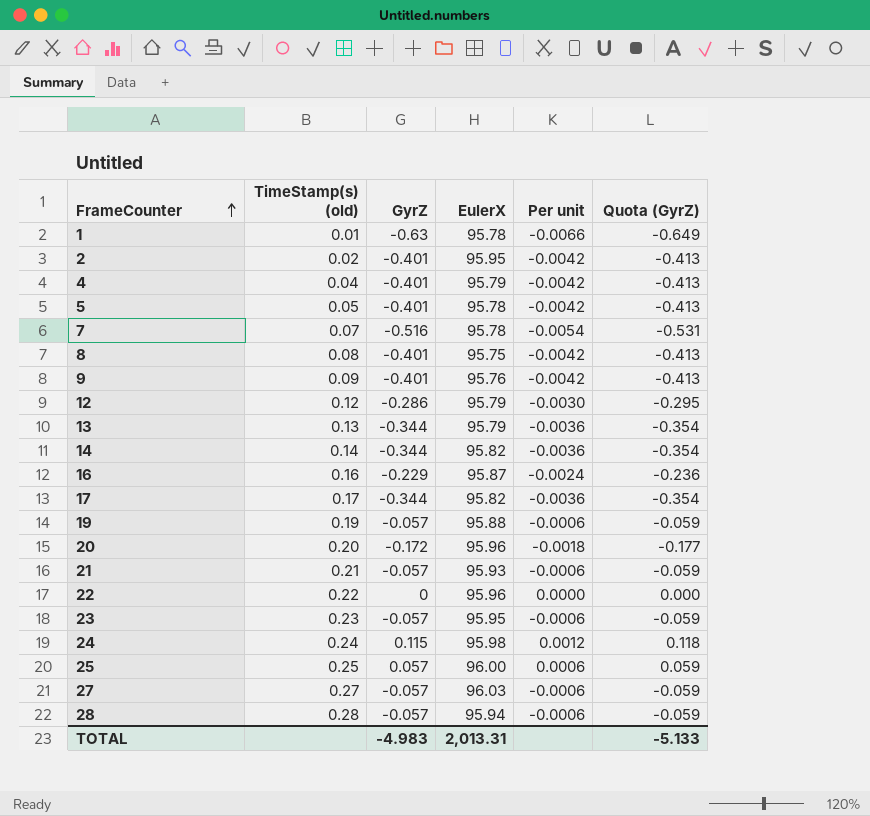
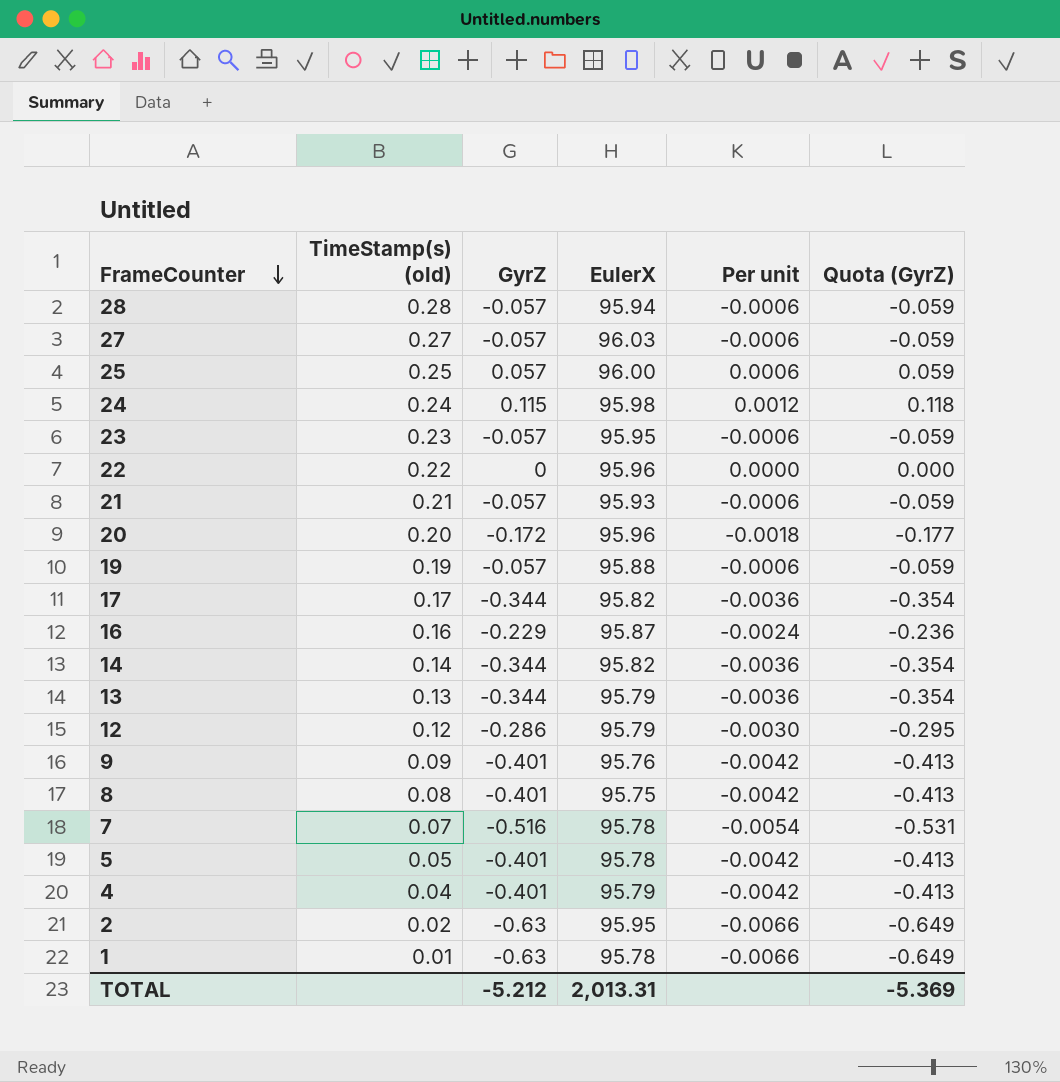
row order: FrameCounter ascending -> FrameCounter descending
2 | GyrZ: -0.401 -> -0.63
2 | Per unit: -0.0042 -> -0.0066
2 | Quota (GyrZ): -0.413 -> -0.649
TOTAL | GyrZ: -4.983 -> -5.212
TOTAL | Quota (GyrZ): -5.133 -> -5.369

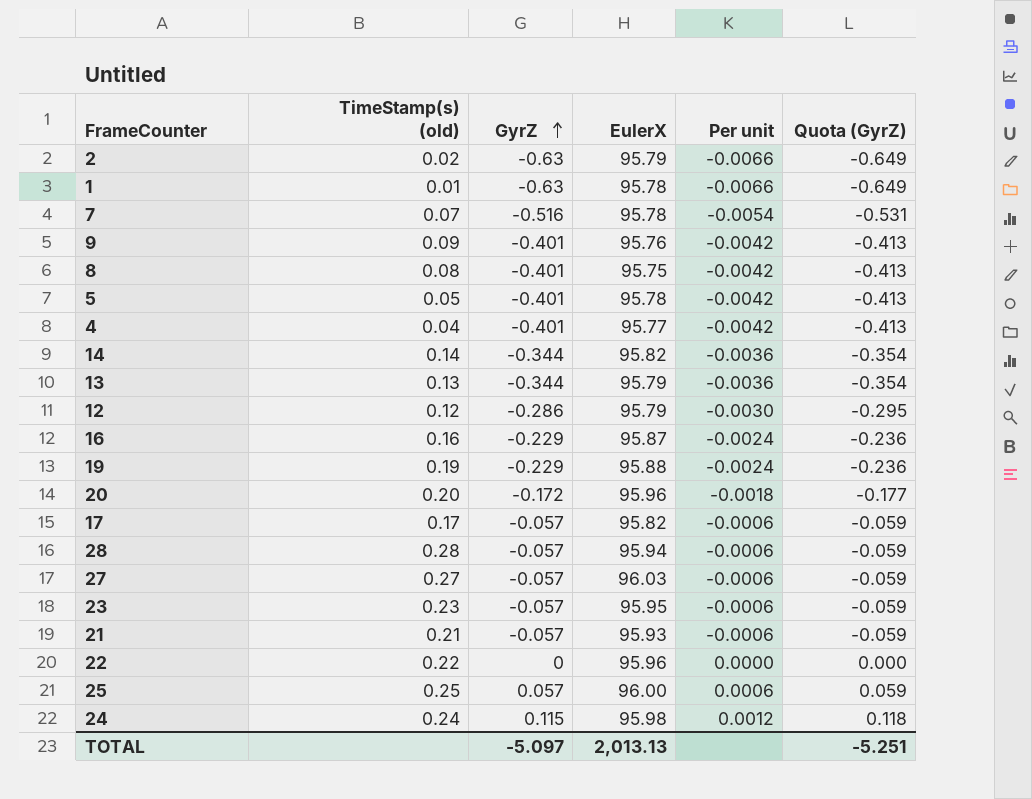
row order: FrameCounter descending -> GyrZ ascending
2 | EulerX: 95.95 -> 95.79
4 | EulerX: 95.79 -> 95.77
19 | GyrZ: -0.057 -> -0.229
19 | Per unit: -0.0006 -> -0.0024
19 | Quota (GyrZ): -0.059 -> -0.236
17 | GyrZ: -0.344 -> -0.057
17 | Per unit: -0.0036 -> -0.0006
17 | Quota (GyrZ): -0.354 -> -0.059
TOTAL | GyrZ: -5.212 -> -5.097
TOTAL | EulerX: 2,013.31 -> 2,013.13
TOTAL | Quota (GyrZ): -5.369 -> -5.251

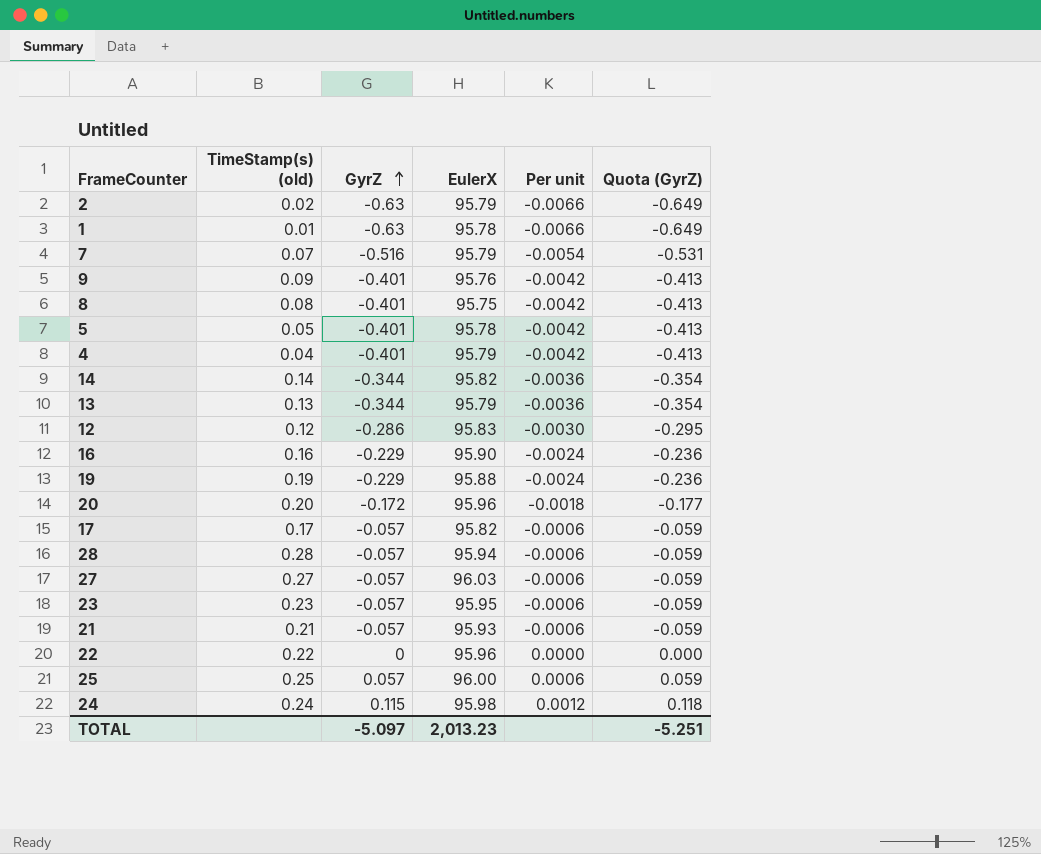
7 | EulerX: 95.78 -> 95.79
4 | EulerX: 95.77 -> 95.79
12 | EulerX: 95.79 -> 95.83
16 | EulerX: 95.87 -> 95.90
TOTAL | EulerX: 2,013.13 -> 2,013.23

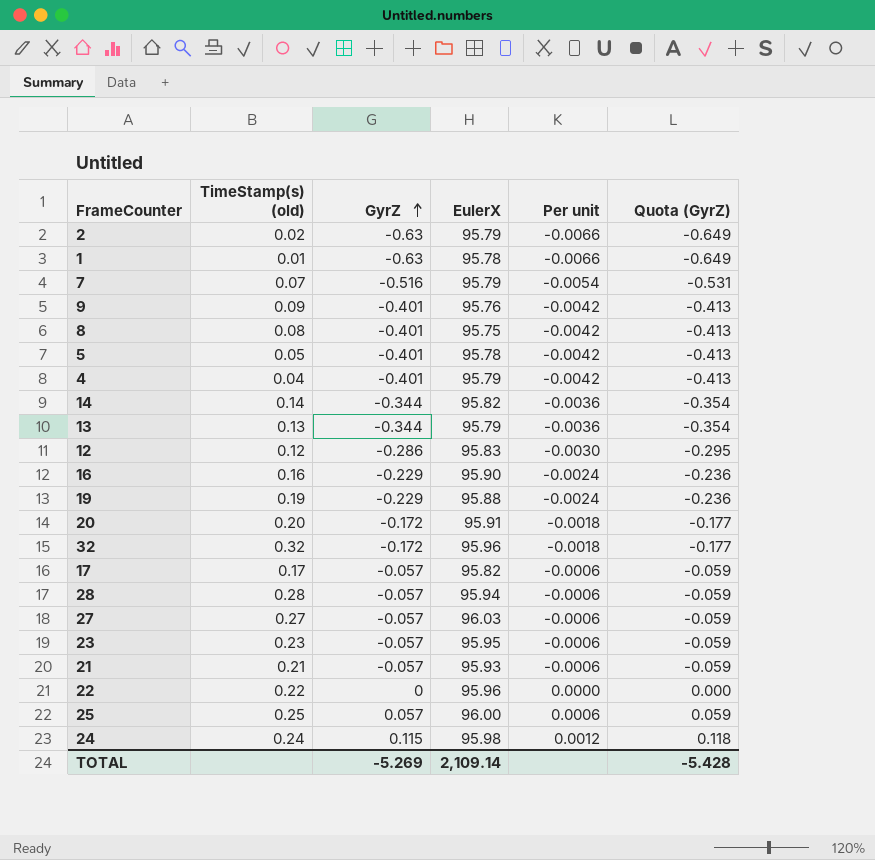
20 | EulerX: 95.96 -> 95.91
row 32: none -> 0.32 | -0.172 | 95.96 | -0.0018 | -0.177
TOTAL | GyrZ: -5.097 -> -5.269
TOTAL | EulerX: 2,013.23 -> 2,109.14
TOTAL | Quota (GyrZ): -5.251 -> -5.428

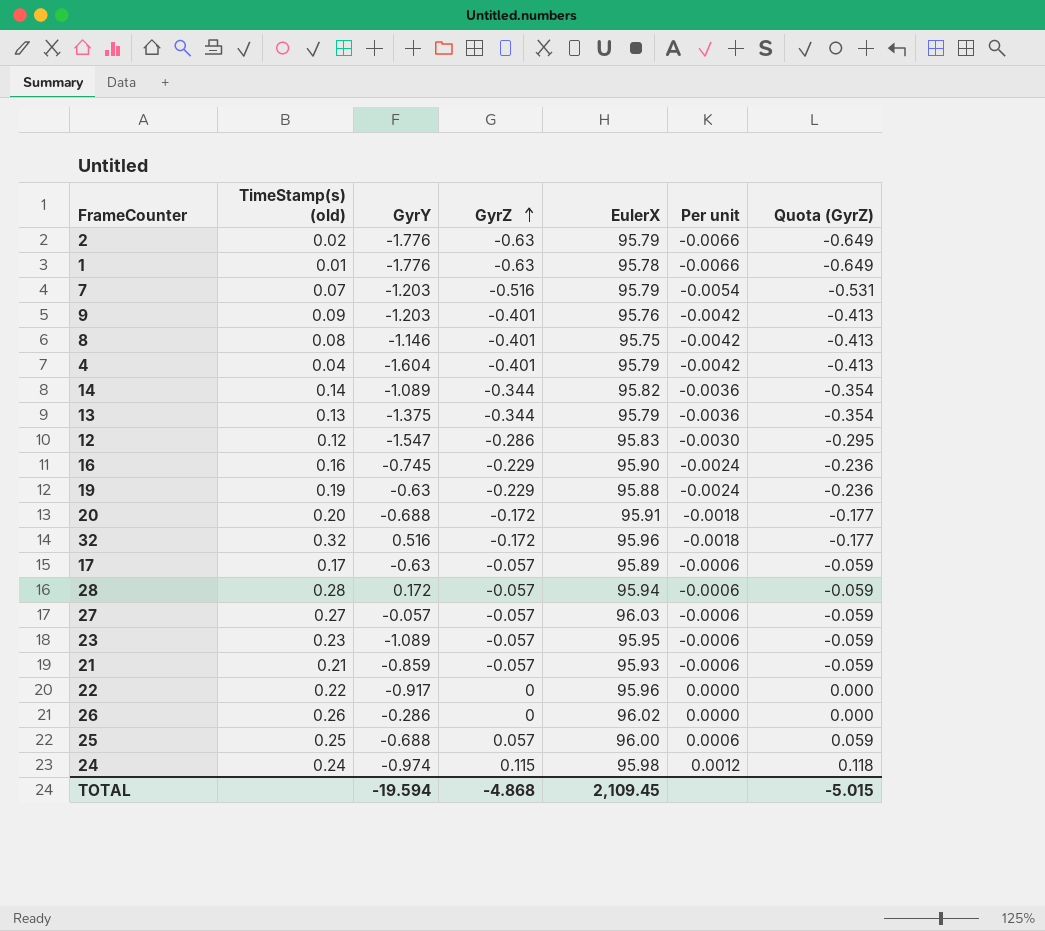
column GyrY | position: none -> 3
row 5: 0.05 | -0.401 | 95.78 | -0.0042 | -0.413 -> none
17 | EulerX: 95.82 -> 95.89
row 26: none -> 0.26 | -0.286 | 0 | 96.02 | 0.0000 | 0.000
TOTAL | GyrZ: -5.269 -> -4.868
TOTAL | EulerX: 2,109.14 -> 2,109.45
TOTAL | Quota (GyrZ): -5.428 -> -5.015

